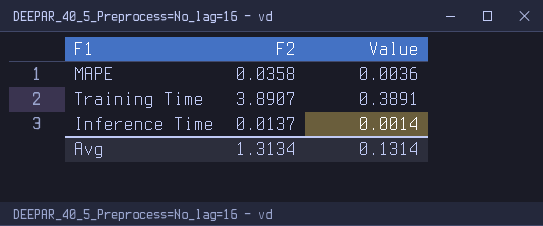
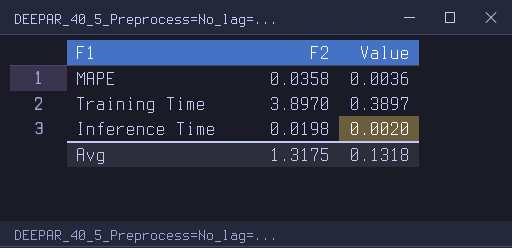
Training Time | F2: 3.8907 -> 3.8970
Training Time | Value: 0.3891 -> 0.3897
Inference Time | F2: 0.0137 -> 0.0198
Inference Time | Value: 0.0014 -> 0.0020
Avg | F2: 1.3134 -> 1.3175
Avg | Value: 0.1314 -> 0.1318

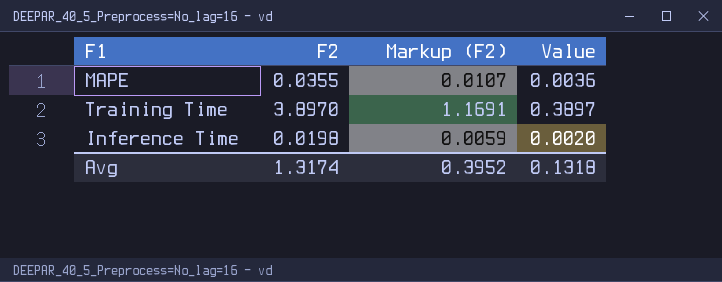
column Markup (F2) | formula: none -> [F2] * 0.3
MAPE | F2: 0.0358 -> 0.0355
Avg | F2: 1.3175 -> 1.3174

